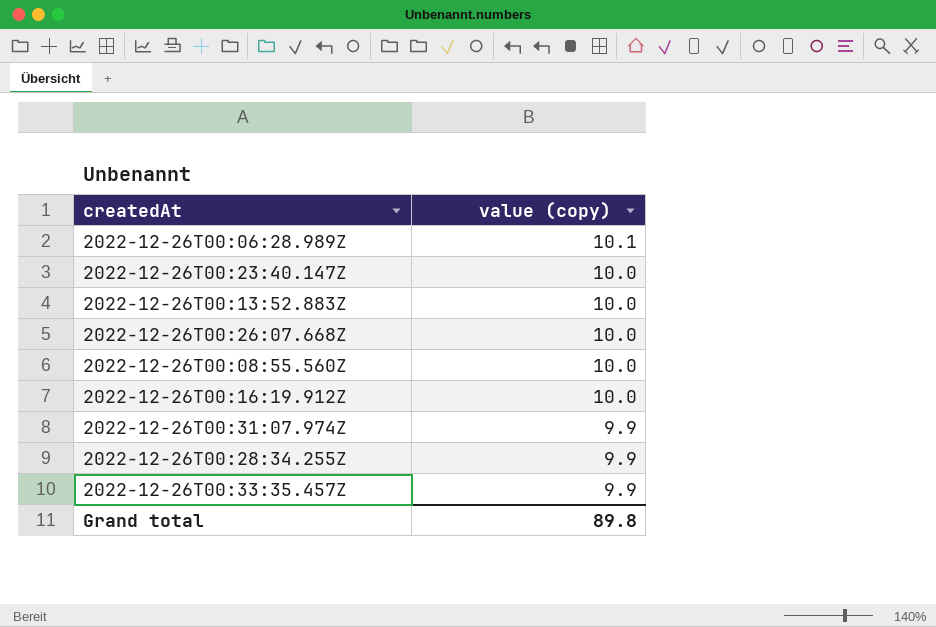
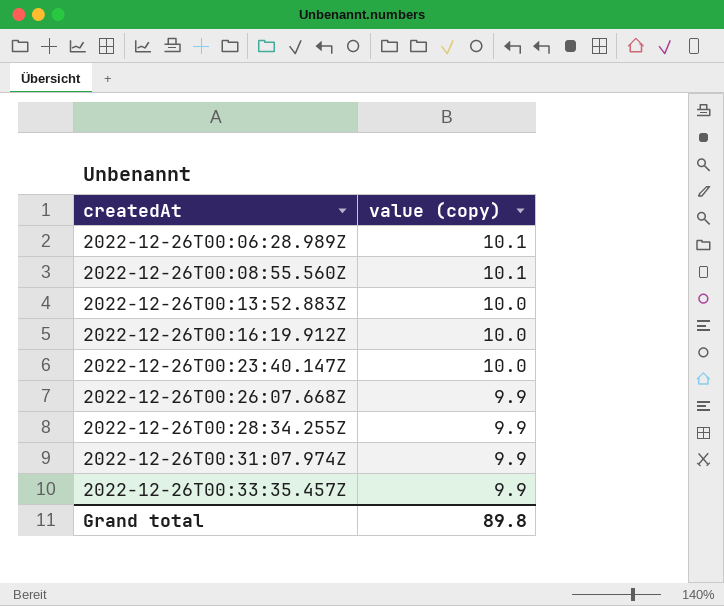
row order: value (copy) descending -> createdAt ascending
2022-12-26T00:08:55.560Z | value (copy): 10.0 -> 10.1
2022-12-26T00:26:07.668Z | value (copy): 10.0 -> 9.9

